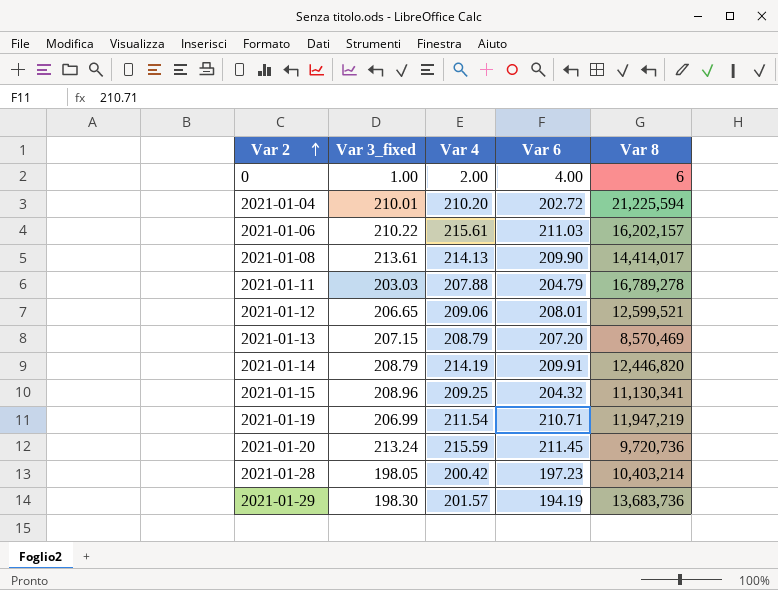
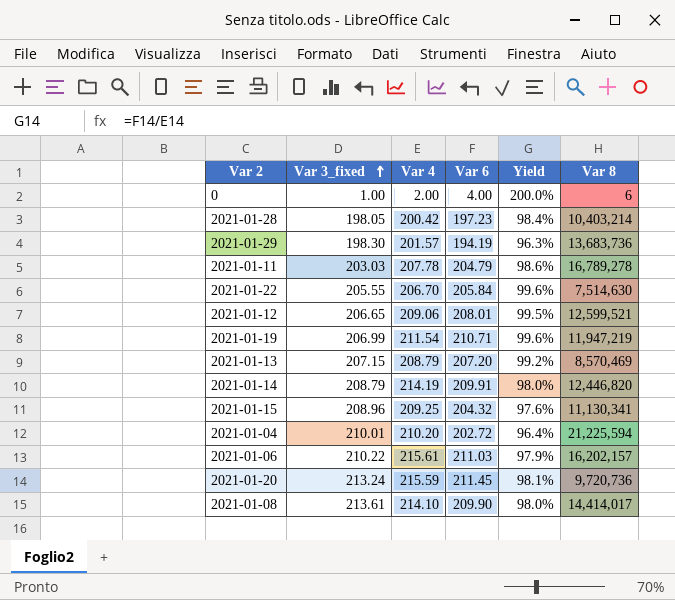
row order: Var 2 ascending -> Var 3_fixed ascending
column Yield | formula: none -> [Var 6] / [Var 4]
2021-01-11 | Var 4: 207.88 -> 207.78
row 2021-01-22: none -> 205.55 | 206.70 | 205.84 | 99.6% | 7,514,630
2021-01-08 | Var 4: 214.13 -> 214.10

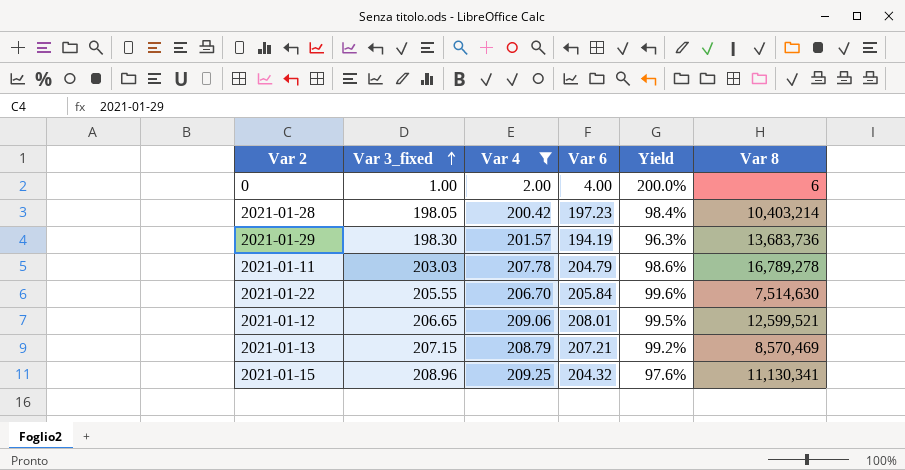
filter: none -> Var 4 <= 209.25
2021-01-13 | Var 6: 207.20 -> 207.21

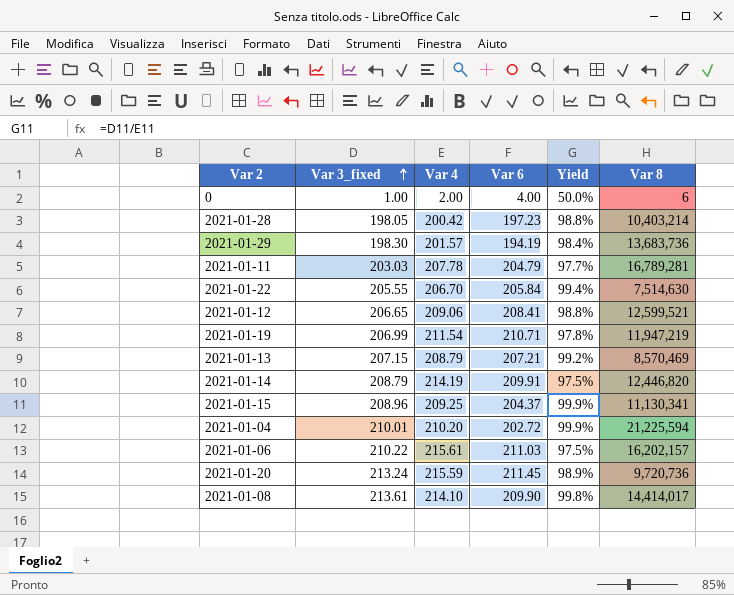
filter: Var 4 <= 209.25 -> none
column Yield | formula: [Var 6] / [Var 4] -> [Var 3_fixed] / [Var 4]
2021-01-11 | Var 8: 16,789,278 -> 16,789,281
2021-01-12 | Var 6: 208.01 -> 208.41
2021-01-15 | Var 6: 204.32 -> 204.37

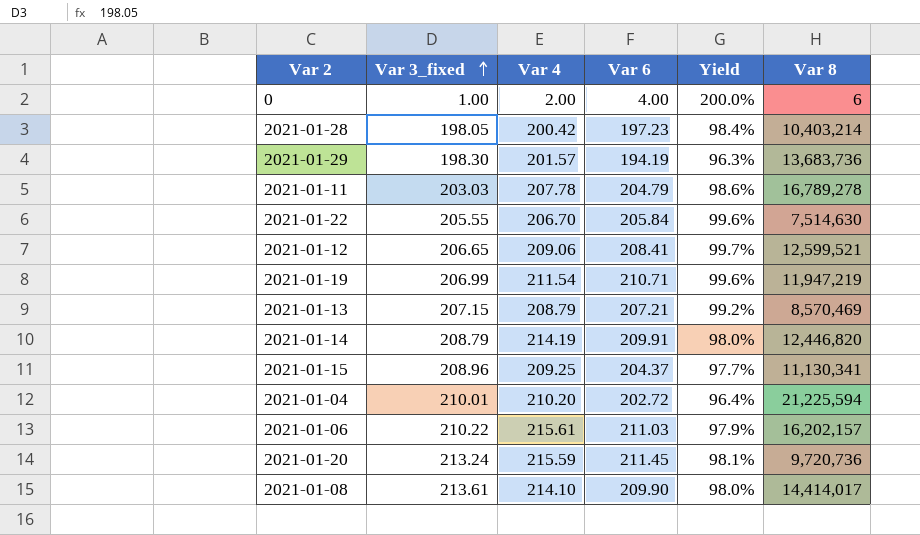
column Yield | formula: [Var 3_fixed] / [Var 4] -> [Var 6] / [Var 4]
2021-01-11 | Var 8: 16,789,281 -> 16,789,278

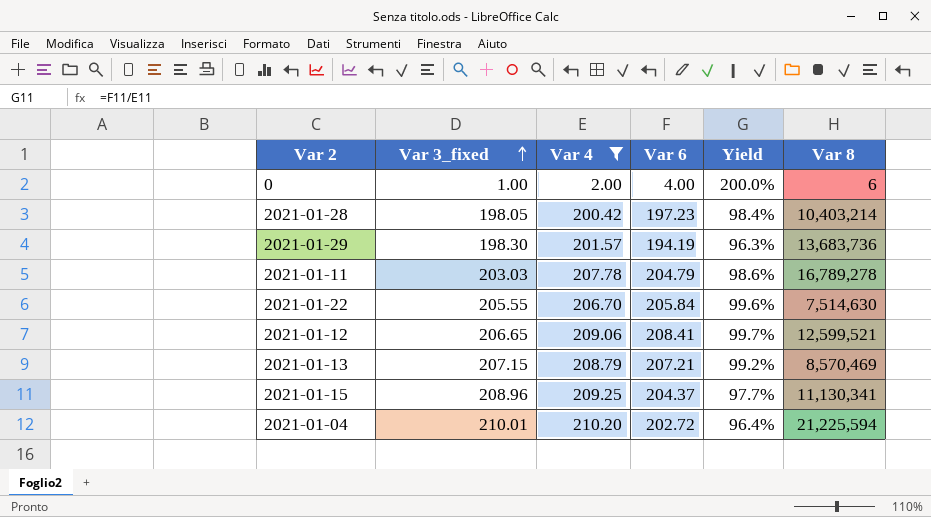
filter: none -> Var 4 <= 210.20

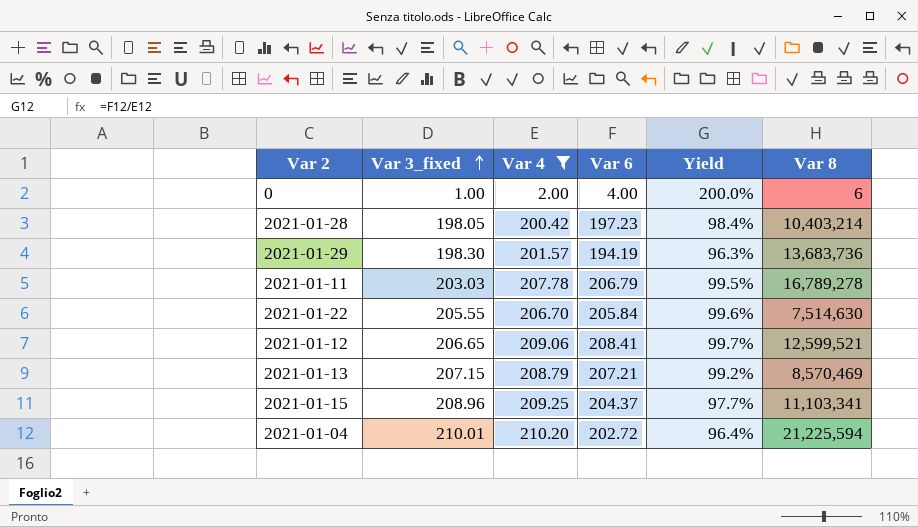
2021-01-11 | Var 6: 204.79 -> 206.79
2021-01-11 | Yield: 98.6% -> 99.5%
2021-01-15 | Var 8: 11,130,341 -> 11,103,341

